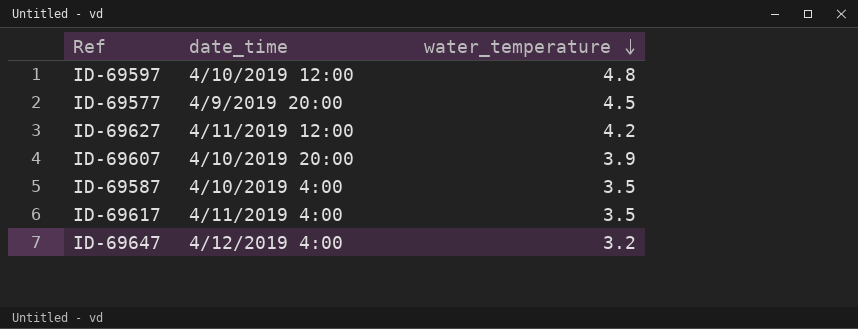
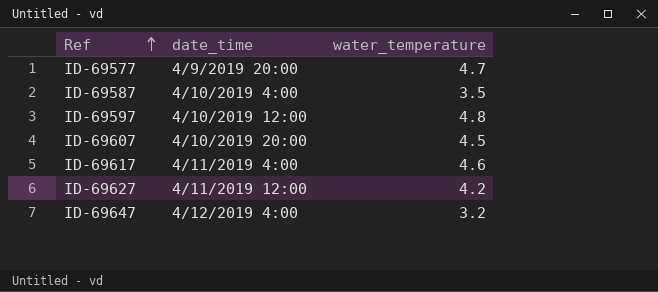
row order: water_temperature descending -> Ref ascending
ID-69577 | water_temperature: 4.5 -> 4.7
ID-69607 | water_temperature: 3.9 -> 4.5
ID-69617 | water_temperature: 3.5 -> 4.6

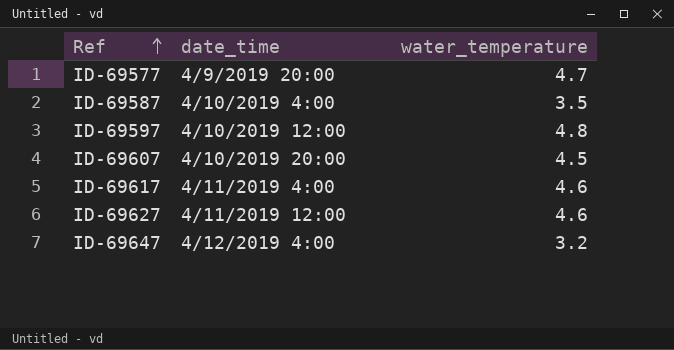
ID-69627 | water_temperature: 4.2 -> 4.6

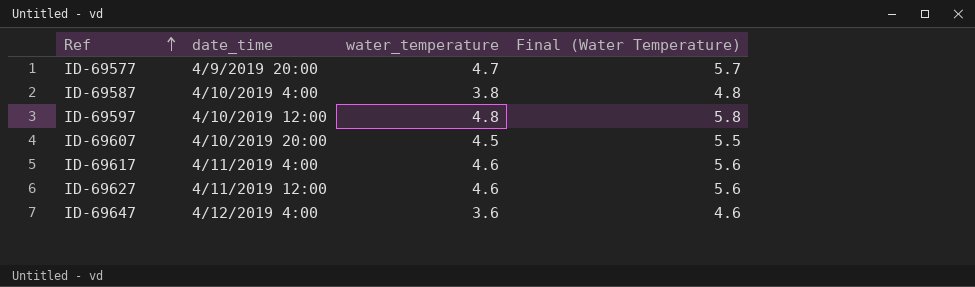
column Final (Water Temperature) | formula: none -> [water_temperature] + 1
ID-69587 | water_temperature: 3.5 -> 3.8
ID-69647 | water_temperature: 3.2 -> 3.6

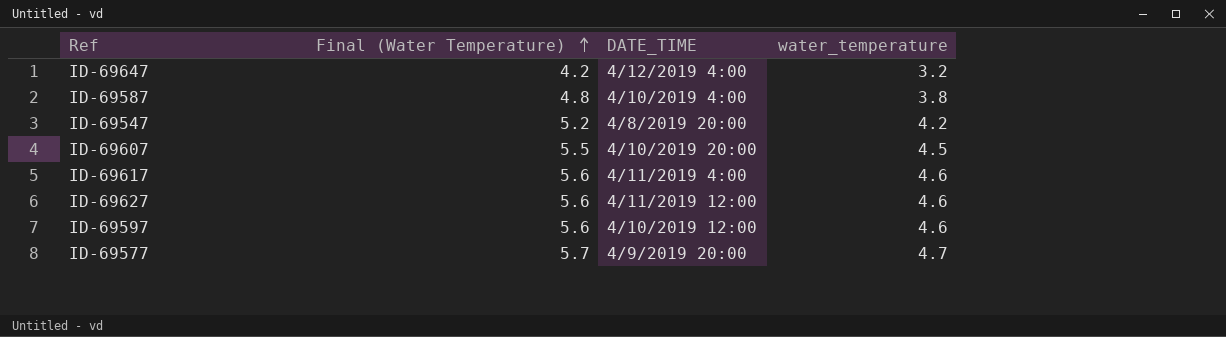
row order: Ref ascending -> Final (Water Temperature) ascending
column Final (Water Temperature) | position: 4 -> 2
column name: date_time -> DATE_TIME
ID-69647 | Final (Water Temperature): 4.6 -> 4.2
ID-69647 | water_temperature: 3.6 -> 3.2
row ID-69547: none -> 5.2 | 4/8/2019 20:00 | 4.2
ID-69597 | Final (Water Temperature): 5.8 -> 5.6
ID-69597 | water_temperature: 4.8 -> 4.6

